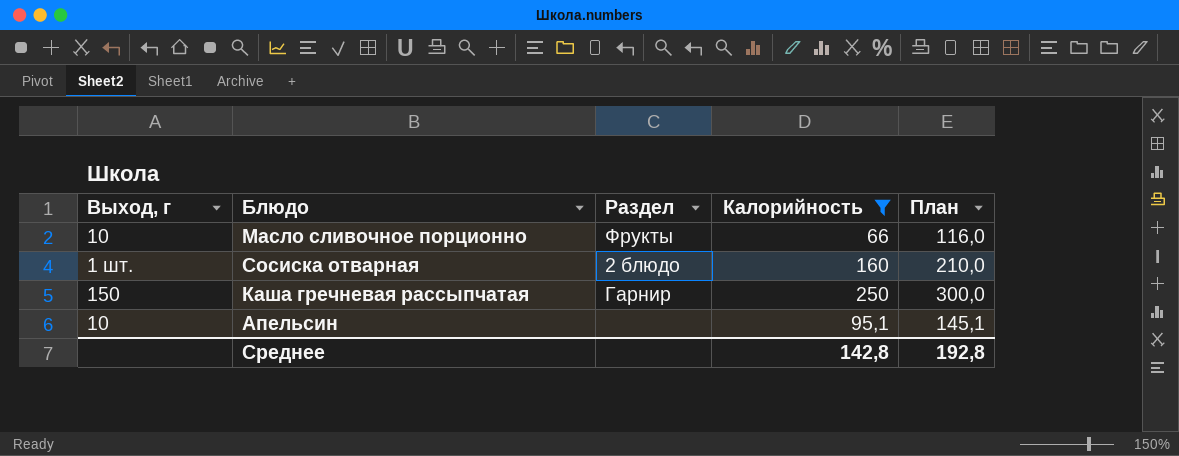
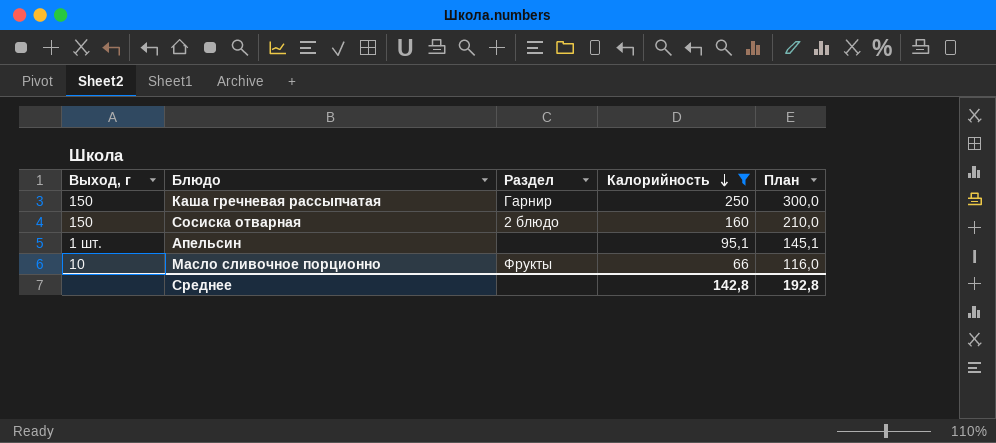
row order: none -> Калорийность descending
Сосиска отварная | Выход, г: 1 шт. -> 150
Апельсин | Выход, г: 10 -> 1 шт.

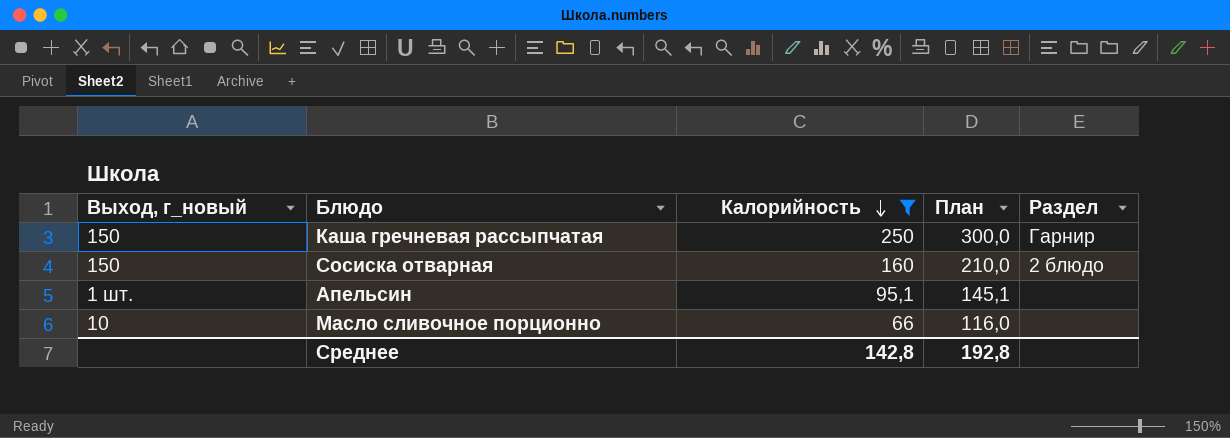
column name: Выход, г -> Выход, г_новый
column Раздел | position: 3 -> 5
Масло сливочное порционно | Раздел: Фрукты -> none

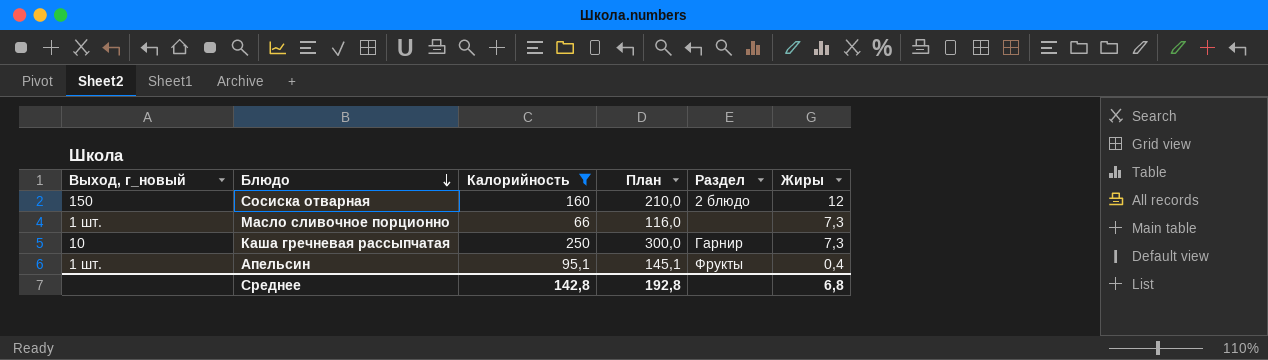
row order: Калорийность descending -> Блюдо descending
column Жиры | position: none -> 6
Масло сливочное порционно | Выход, г_новый: 10 -> 1 шт.
Каша гречневая рассыпчатая | Выход, г_новый: 150 -> 10
Апельсин | Раздел: none -> Фрукты

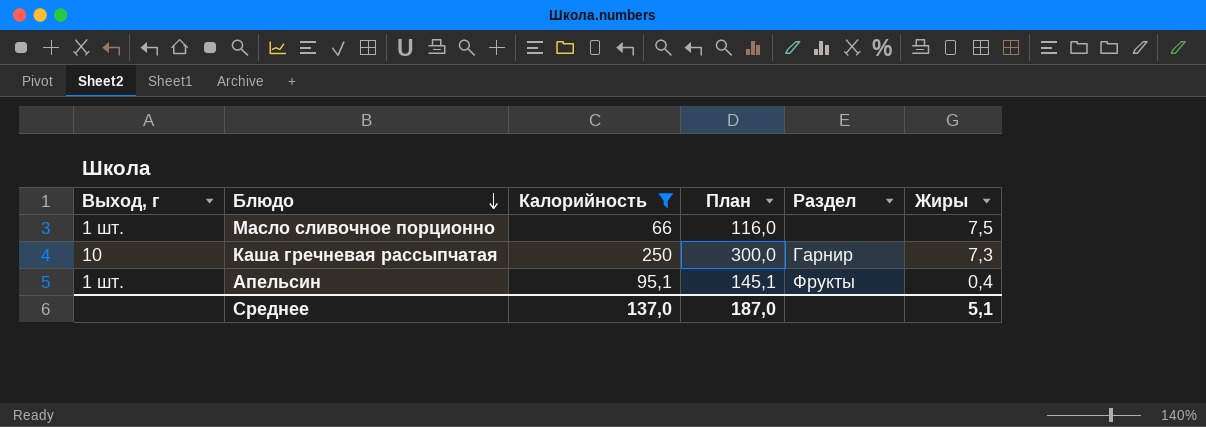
column name: Выход, г_новый -> Выход, г
row Сосиска отварная: 150 | 160 | 210,0 | 2 блюдо | 12 -> none
Масло сливочное порционно | Жиры: 7,3 -> 7,5
Среднее | Калорийность: 142,8 -> 137,0
Среднее | План: 192,8 -> 187,0
Среднее | Жиры: 6,8 -> 5,1

